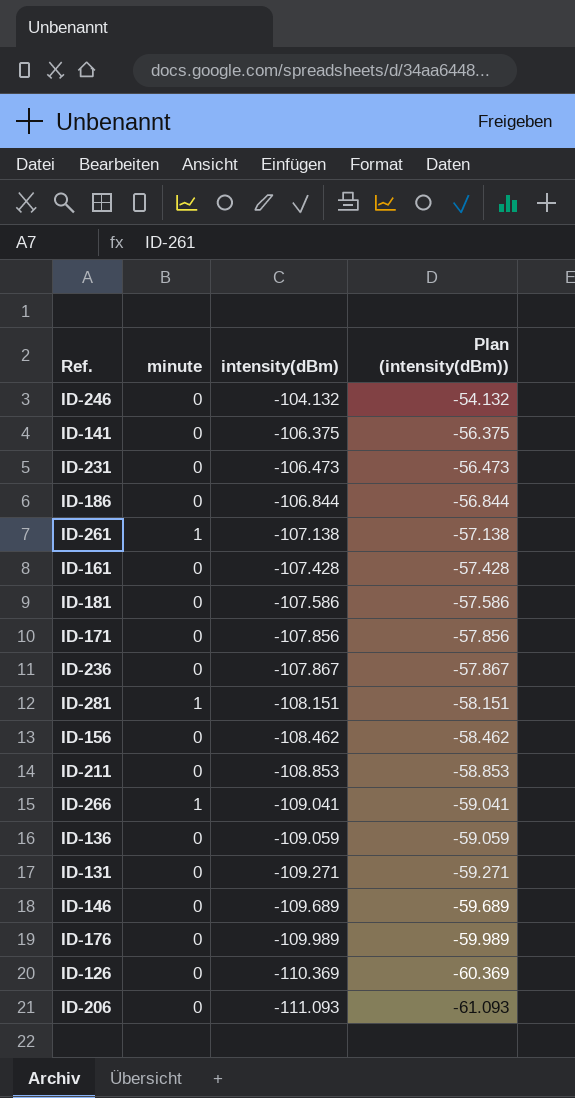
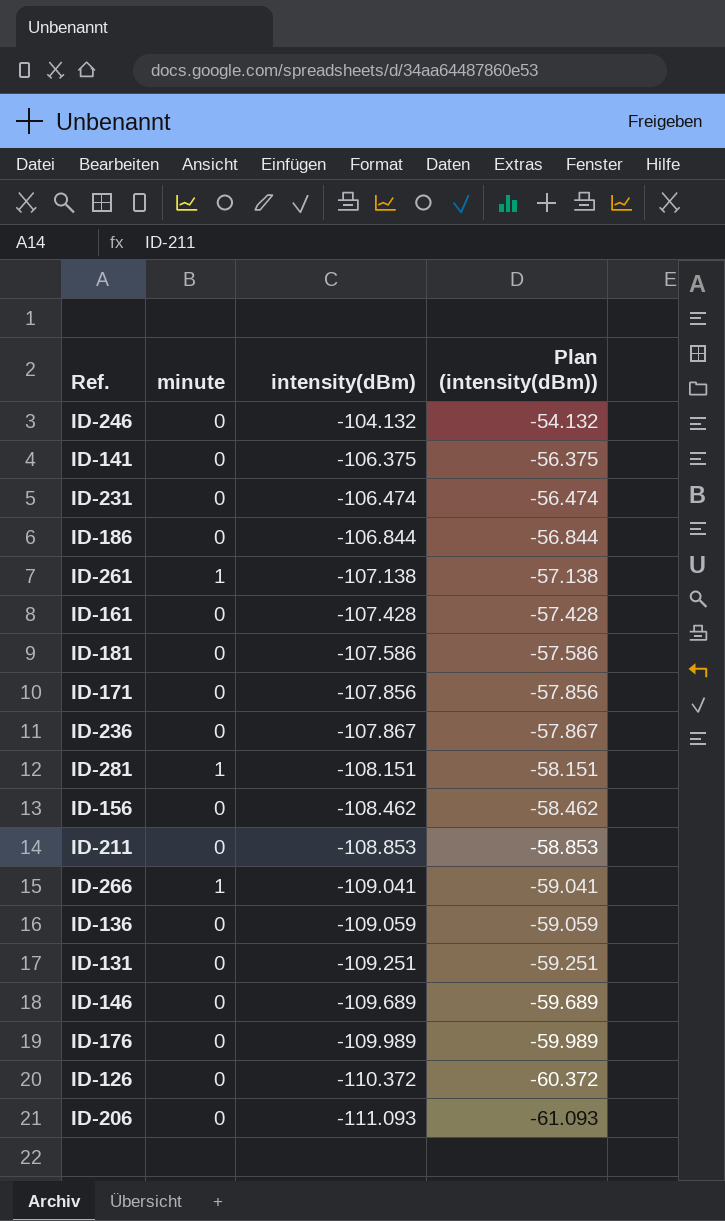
ID-231 | intensity(dBm): -106.473 -> -106.474
ID-231 | Plan (intensity(dBm)): -56.473 -> -56.474
ID-131 | intensity(dBm): -109.271 -> -109.251
ID-131 | Plan (intensity(dBm)): -59.271 -> -59.251
ID-126 | intensity(dBm): -110.369 -> -110.372
ID-126 | Plan (intensity(dBm)): -60.369 -> -60.372

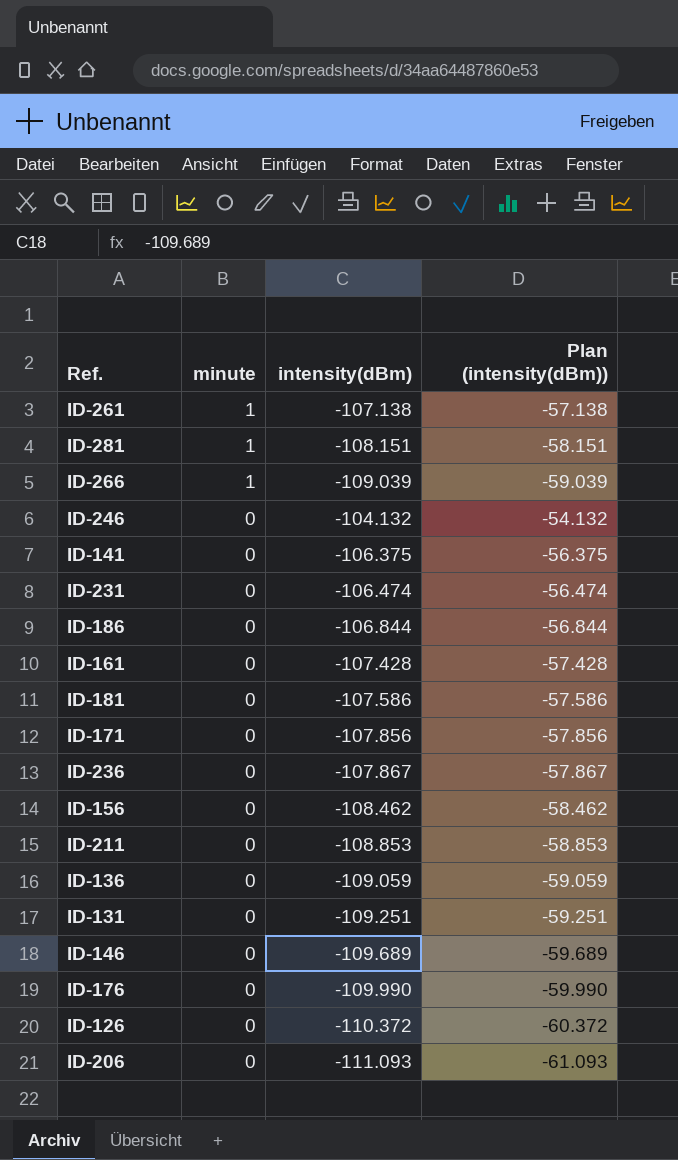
row order: intensity(dBm) descending -> minute descending
ID-266 | intensity(dBm): -109.041 -> -109.039
ID-266 | Plan (intensity(dBm)): -59.041 -> -59.039
ID-176 | intensity(dBm): -109.989 -> -109.990
ID-176 | Plan (intensity(dBm)): -59.989 -> -59.990

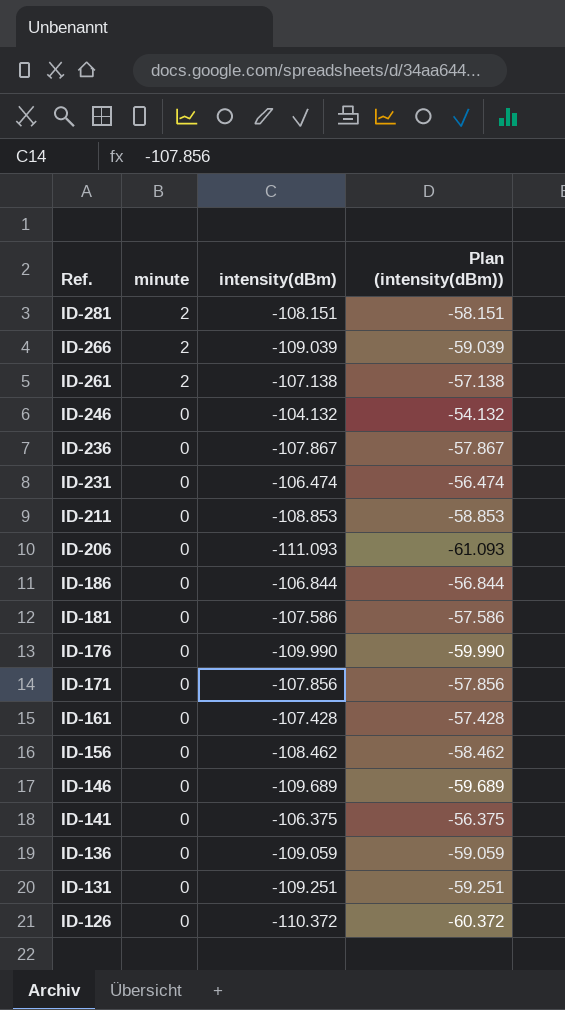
row order: minute descending -> Ref. descending
ID-281 | minute: 1 -> 2
ID-266 | minute: 1 -> 2
ID-261 | minute: 1 -> 2

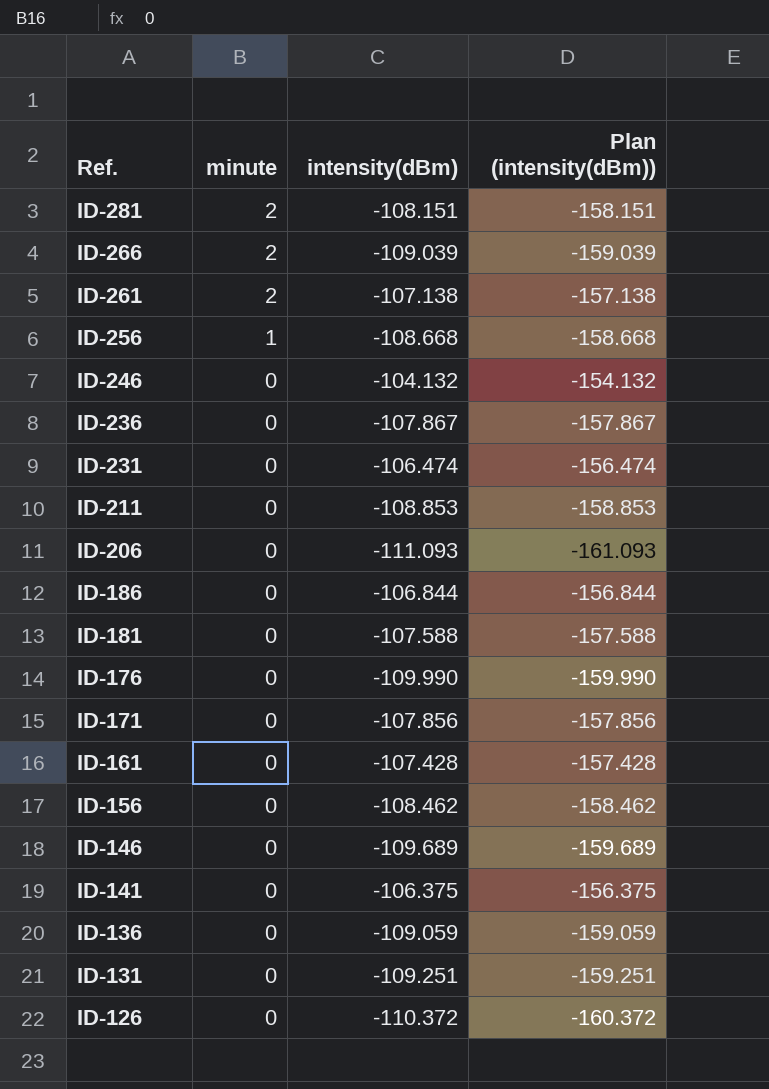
column Plan (intensity(dBm)) | formula: [intensity(dBm)] + 50 -> [intensity(dBm)] - 50
row ID-256: none -> 1 | -108.668 | -158.668
ID-181 | intensity(dBm): -107.586 -> -107.588

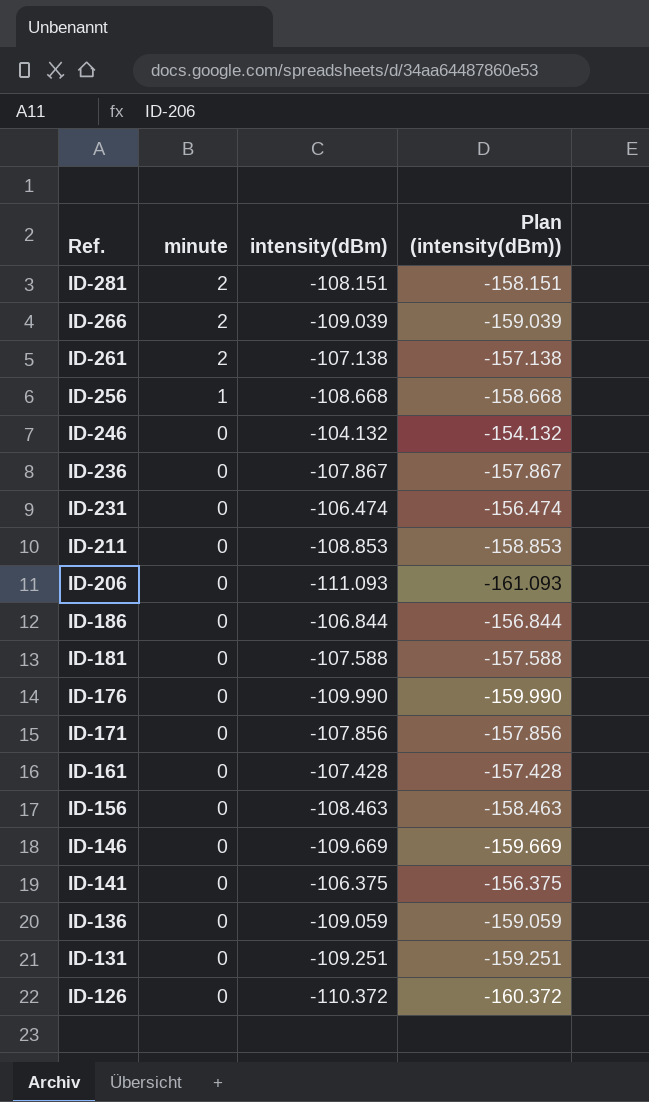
ID-156 | intensity(dBm): -108.462 -> -108.463
ID-156 | Plan (intensity(dBm)): -158.462 -> -158.463
ID-146 | intensity(dBm): -109.689 -> -109.669
ID-146 | Plan (intensity(dBm)): -159.689 -> -159.669

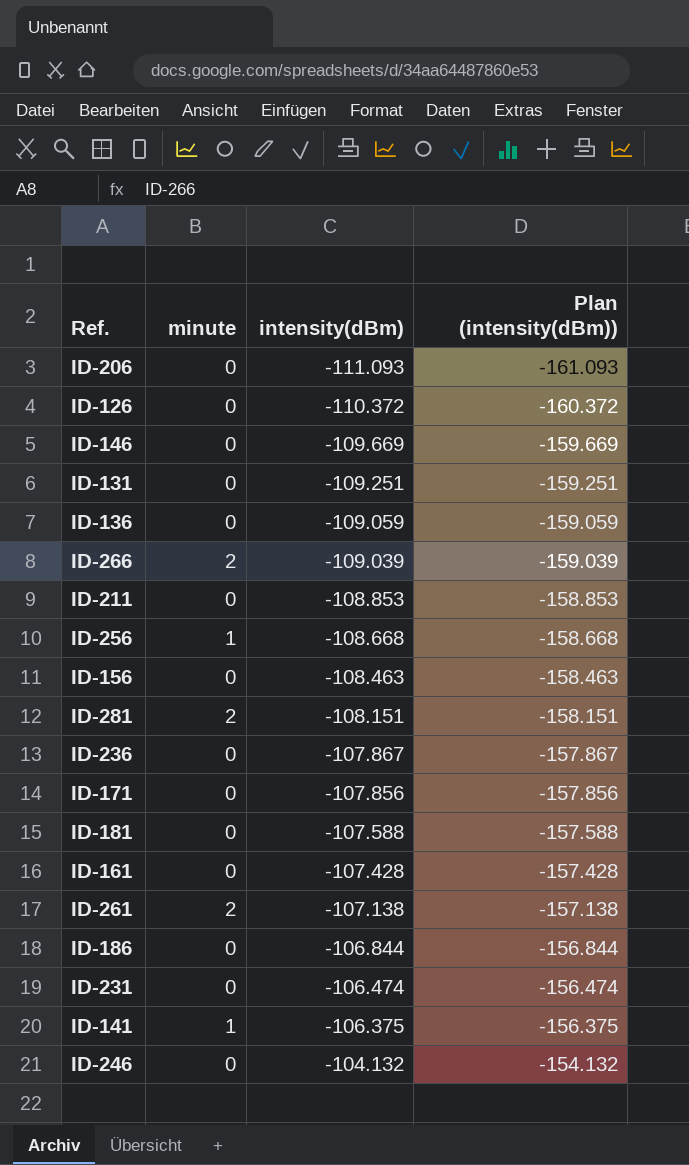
row order: Ref. descending -> intensity(dBm) ascending
row ID-176: 0 | -109.990 | -159.990 -> none
ID-141 | minute: 0 -> 1

